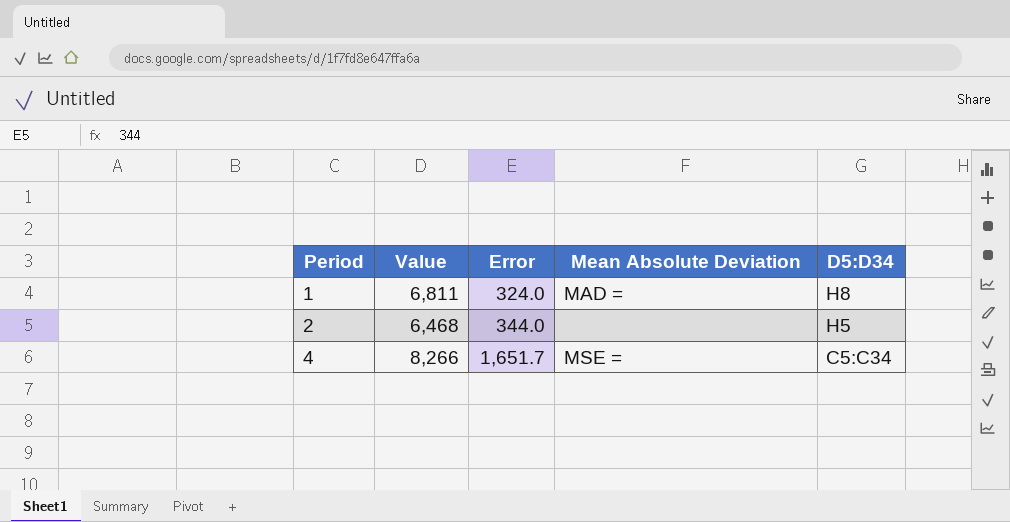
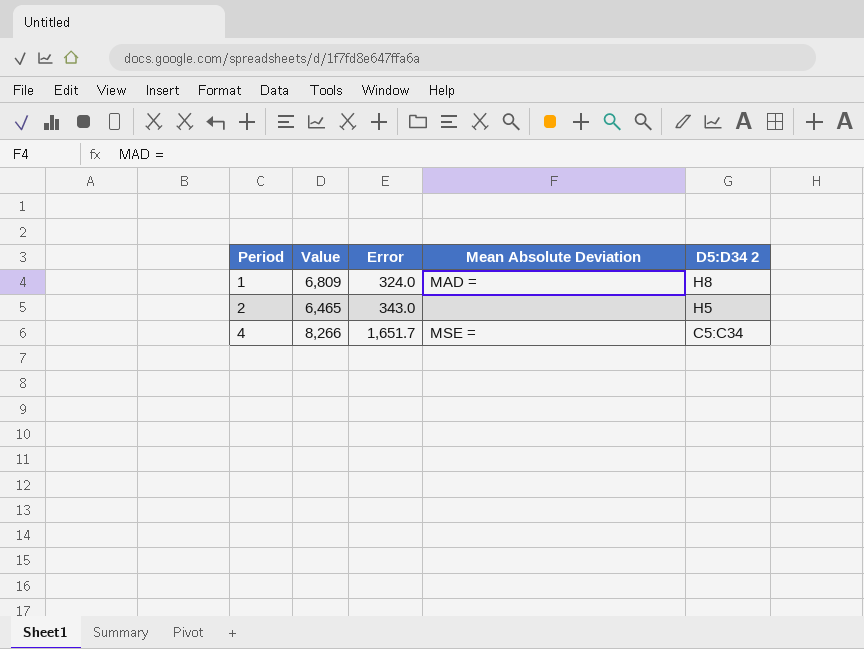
column name: D5:D34 -> D5:D34 2
1 | Value: 6,811 -> 6,809
2 | Value: 6,468 -> 6,465
2 | Error: 344.0 -> 343.0

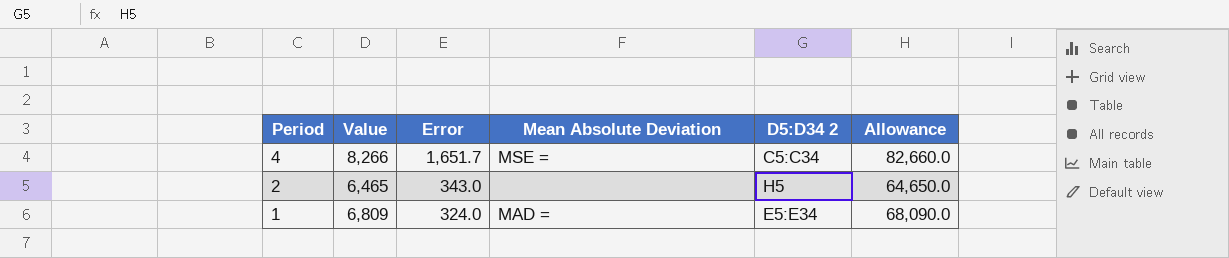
row order: Period ascending -> Period descending
column Allowance | formula: none -> [Value] * 10
1 | D5:D34 2: H8 -> E5:E34

